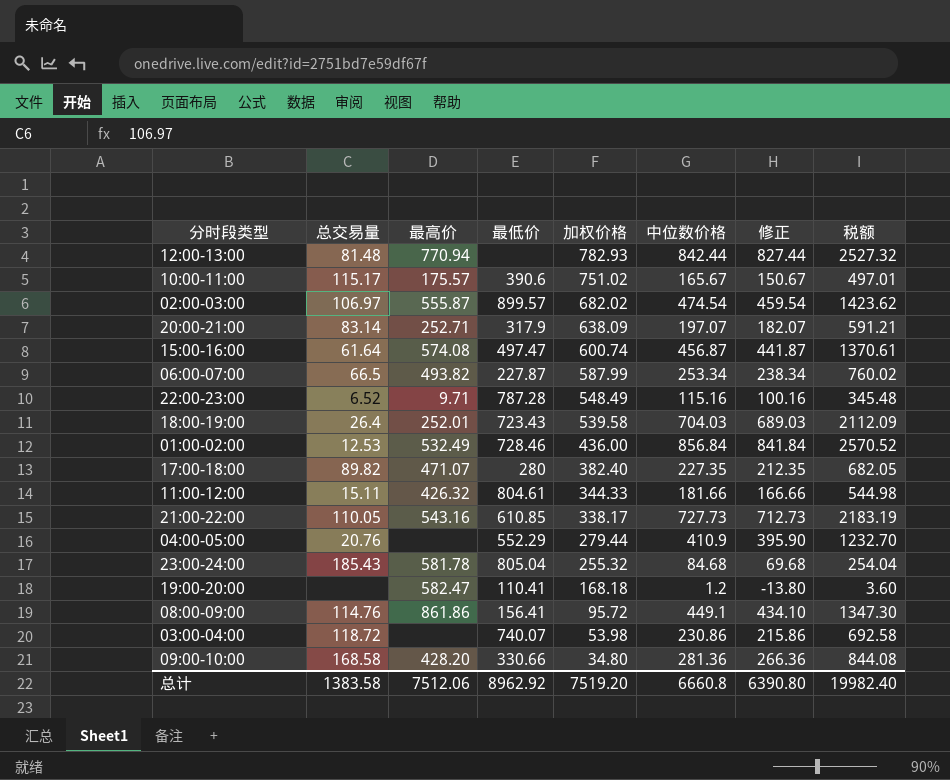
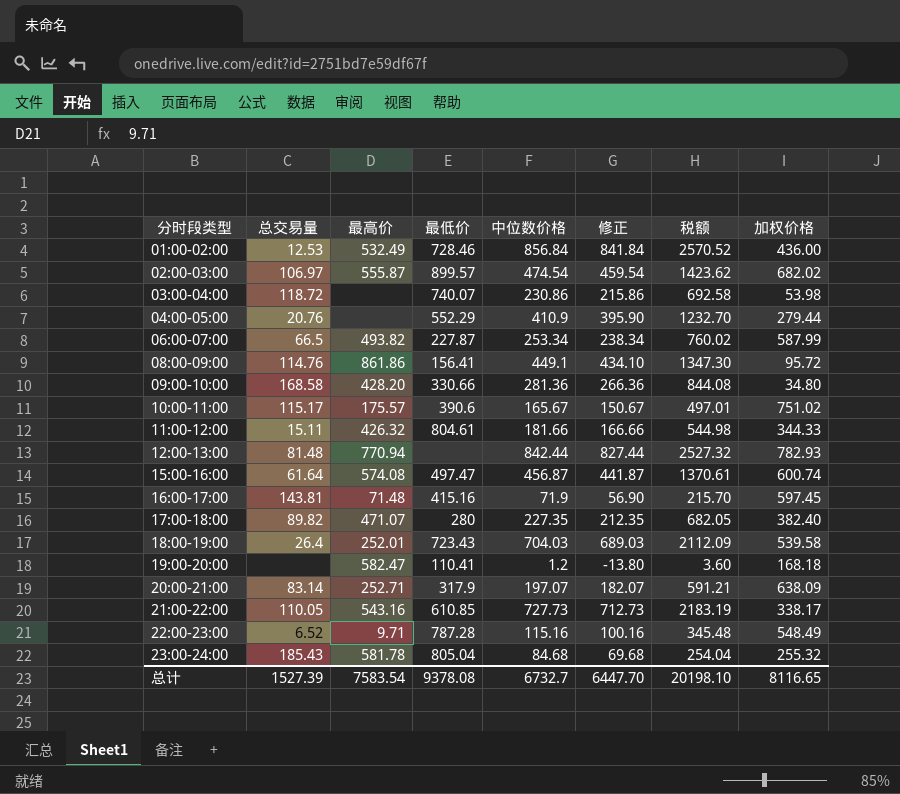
row order: 加权价格 descending -> 分时段类型 ascending
column 加权价格 | position: 5 -> 8
row 16:00-17:00: none -> 143.81 | 71.48 | 415.16 | 71.9 | 56.90 | 215.70 | 597.45
总计 | 总交易量: 1383.58 -> 1527.39
总计 | 最高价: 7512.06 -> 7583.54
总计 | 最低价: 8962.92 -> 9378.08
总计 | 中位数价格: 6660.8 -> 6732.7
总计 | 修正: 6390.80 -> 6447.70
总计 | 税额: 19982.40 -> 20198.10
总计 | 加权价格: 7519.20 -> 8116.65

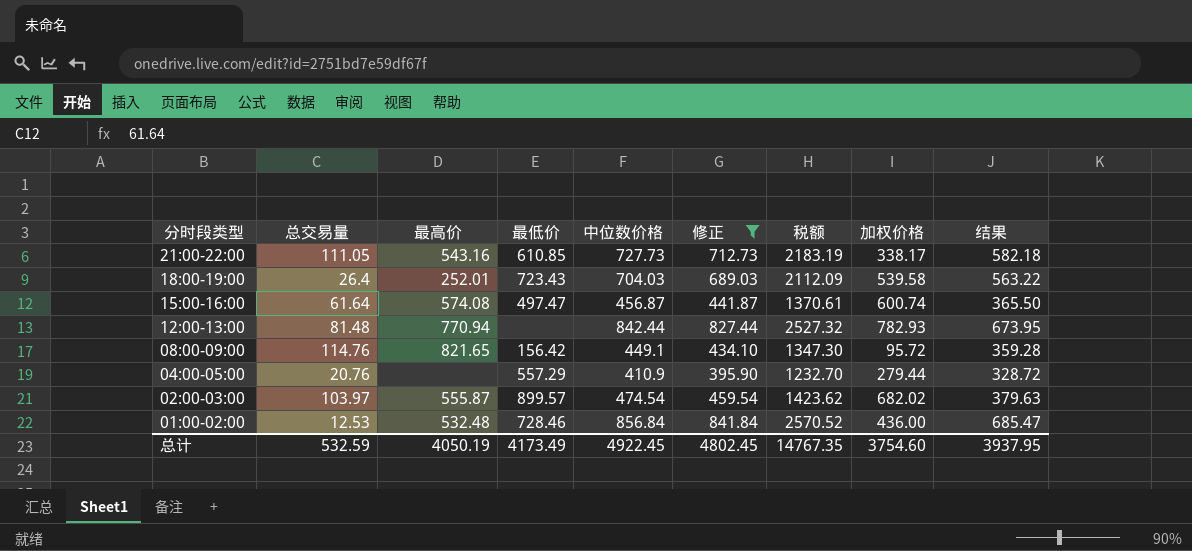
filter: none -> 修正 >= 395.90
row order: 分时段类型 ascending -> 分时段类型 descending
column 结果 | formula: none -> [中位数价格] * 0.8
21:00-22:00 | 总交易量: 110.05 -> 111.05
08:00-09:00 | 最高价: 861.86 -> 821.65
08:00-09:00 | 最低价: 156.41 -> 156.42
04:00-05:00 | 最低价: 552.29 -> 557.29
02:00-03:00 | 总交易量: 106.97 -> 103.97
01:00-02:00 | 最高价: 532.49 -> 532.48
总计 | 总交易量: 1527.39 -> 532.59
总计 | 最高价: 7583.54 -> 4050.19
总计 | 最低价: 9378.08 -> 4173.49
总计 | 中位数价格: 6732.7 -> 4922.45
总计 | 修正: 6447.70 -> 4802.45
总计 | 税额: 20198.10 -> 14767.35
总计 | 加权价格: 8116.65 -> 3754.60

